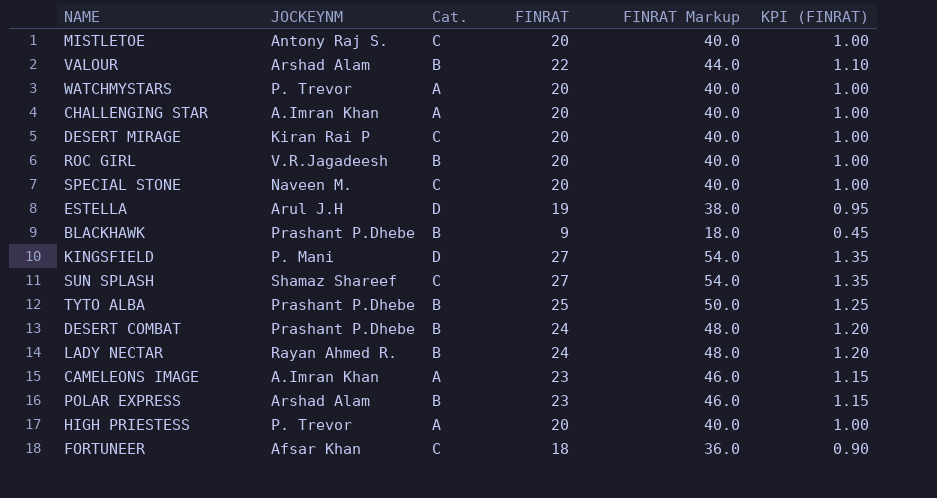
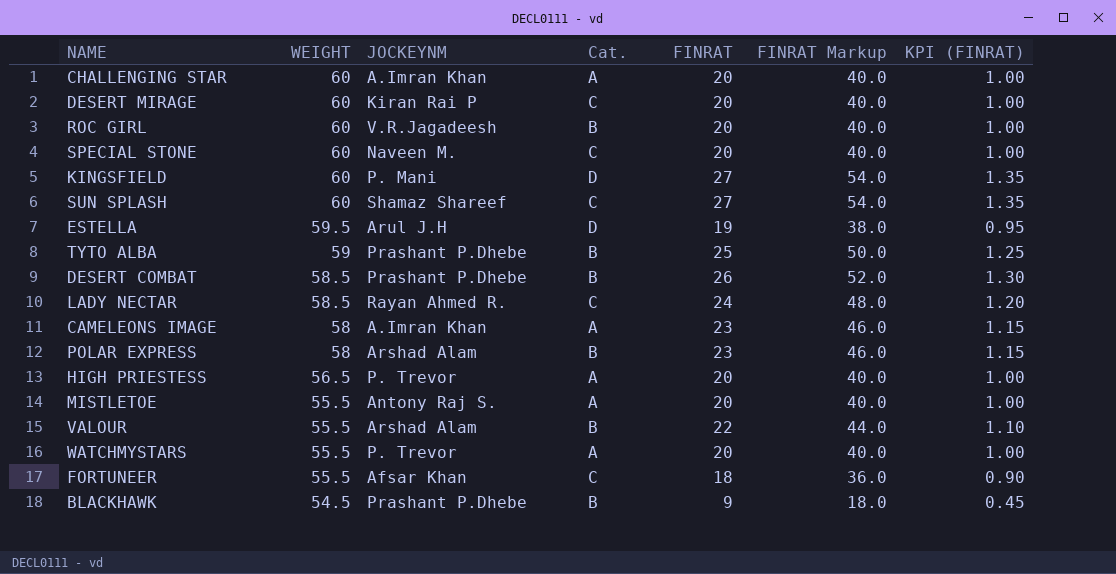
row order: none -> WEIGHT descending
column WEIGHT | position: none -> 2
DESERT COMBAT | FINRAT: 24 -> 26
DESERT COMBAT | FINRAT Markup: 48.0 -> 52.0
DESERT COMBAT | KPI (FINRAT): 1.20 -> 1.30
LADY NECTAR | Cat.: B -> C
MISTLETOE | Cat.: C -> A

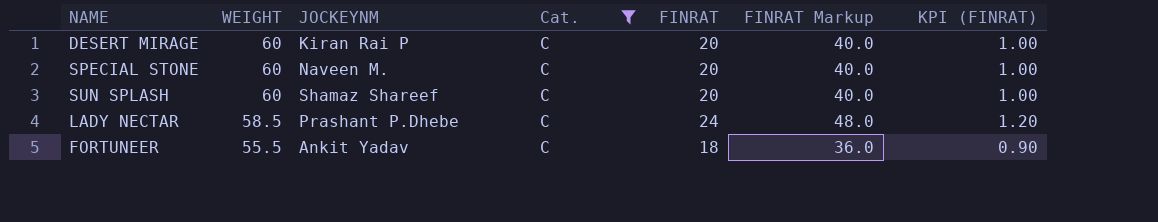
filter: none -> Cat. = C
SUN SPLASH | FINRAT: 27 -> 20
SUN SPLASH | FINRAT Markup: 54.0 -> 40.0
SUN SPLASH | KPI (FINRAT): 1.35 -> 1.00
LADY NECTAR | JOCKEYNM: Rayan Ahmed R. -> Prashant P.Dhebe
FORTUNEER | JOCKEYNM: Afsar Khan -> Ankit Yadav

